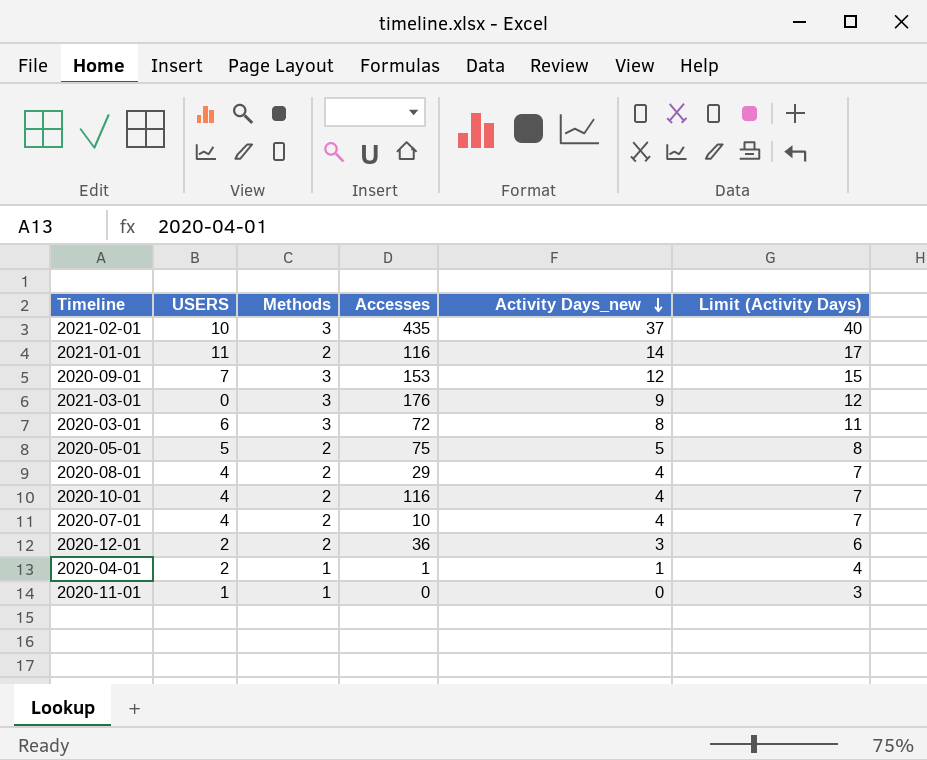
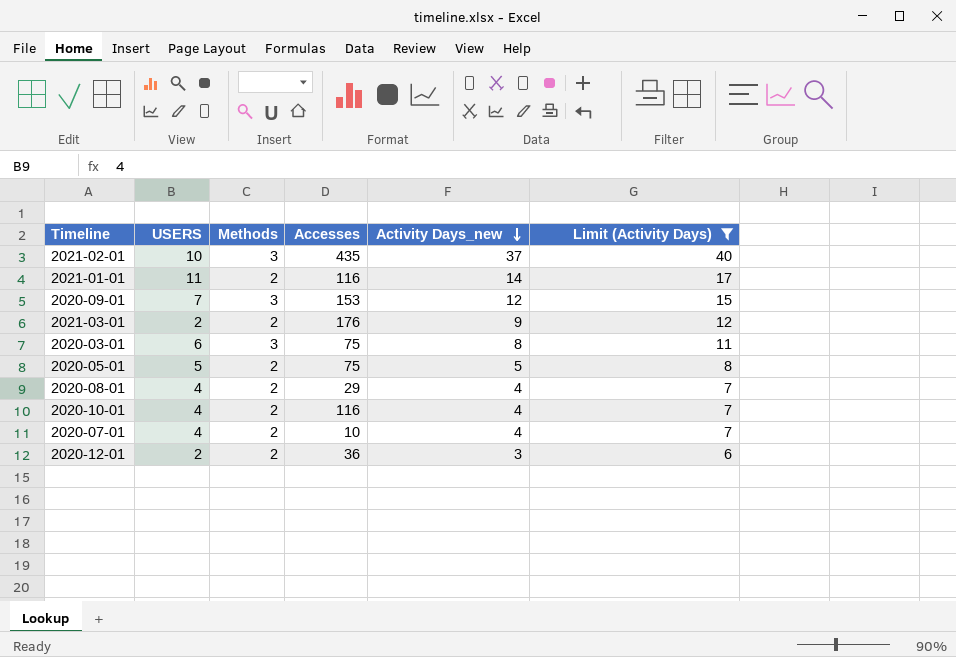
filter: none -> Limit (Activity Days) >= 6
2021-03-01 | USERS: 0 -> 2
2021-03-01 | Methods: 3 -> 2
2020-03-01 | Accesses: 72 -> 75

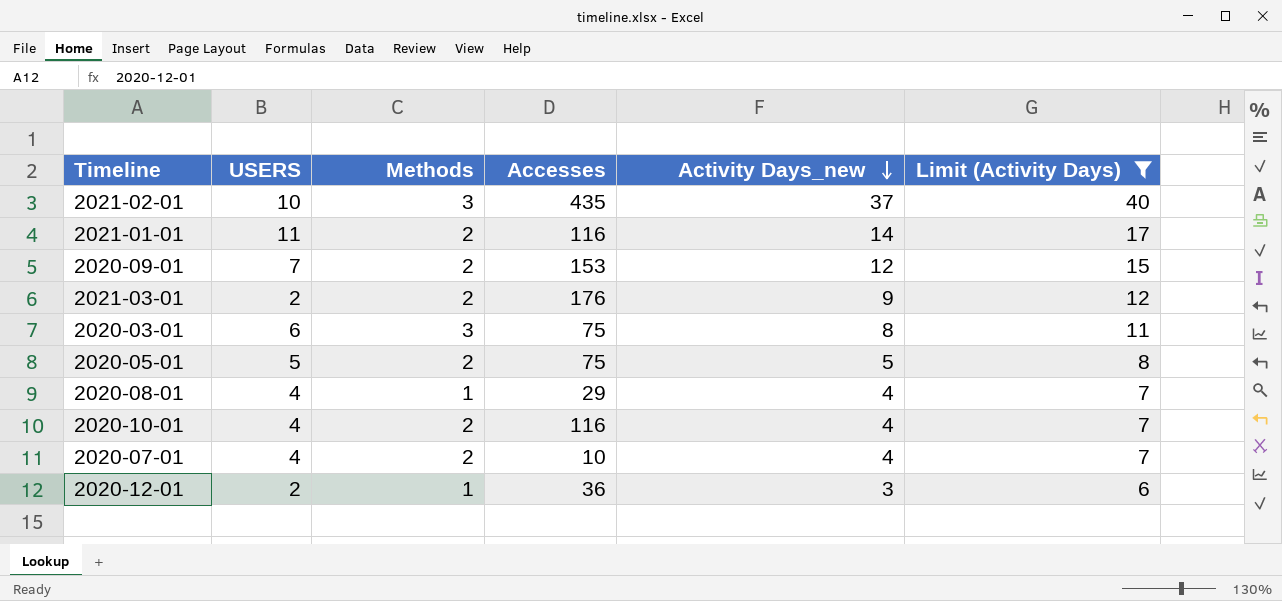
2020-09-01 | Methods: 3 -> 2
2020-08-01 | Methods: 2 -> 1
2020-12-01 | Methods: 2 -> 1

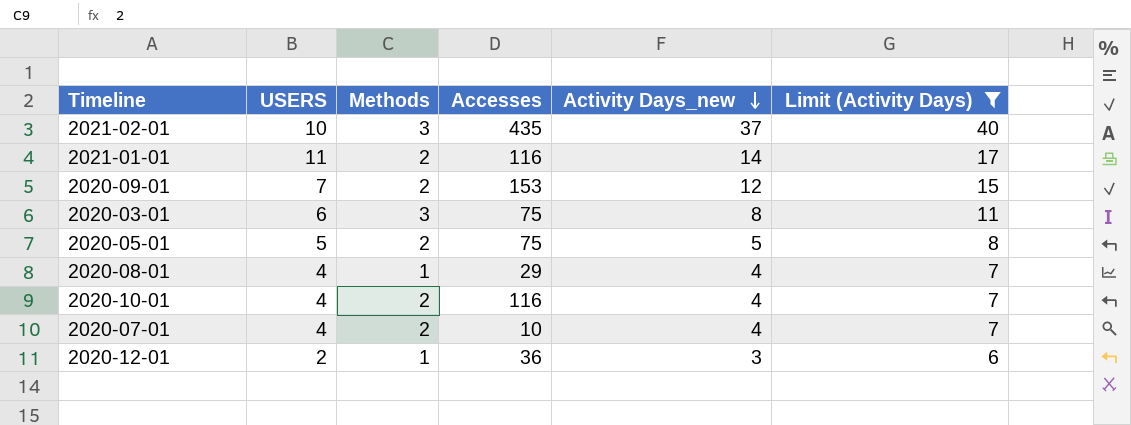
row 2021-03-01: 2 | 2 | 176 | 9 | 12 -> none

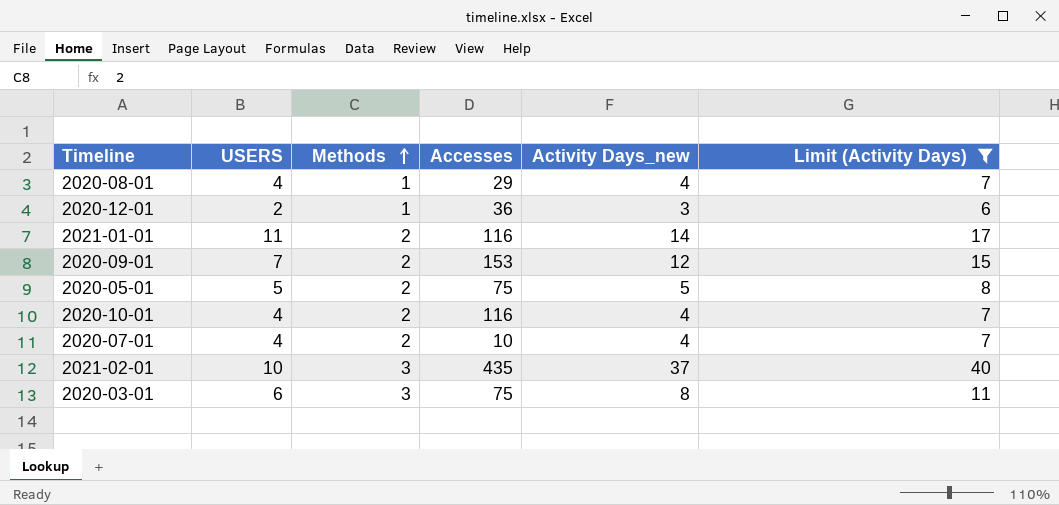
row order: Activity Days_new descending -> Methods ascending

